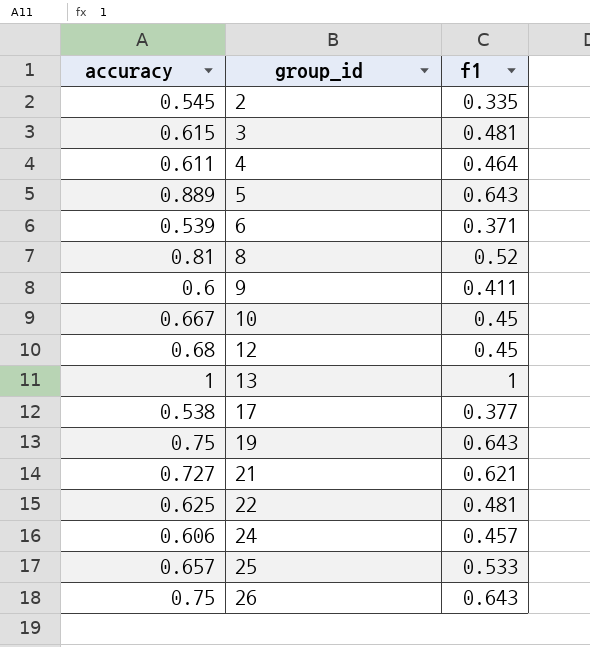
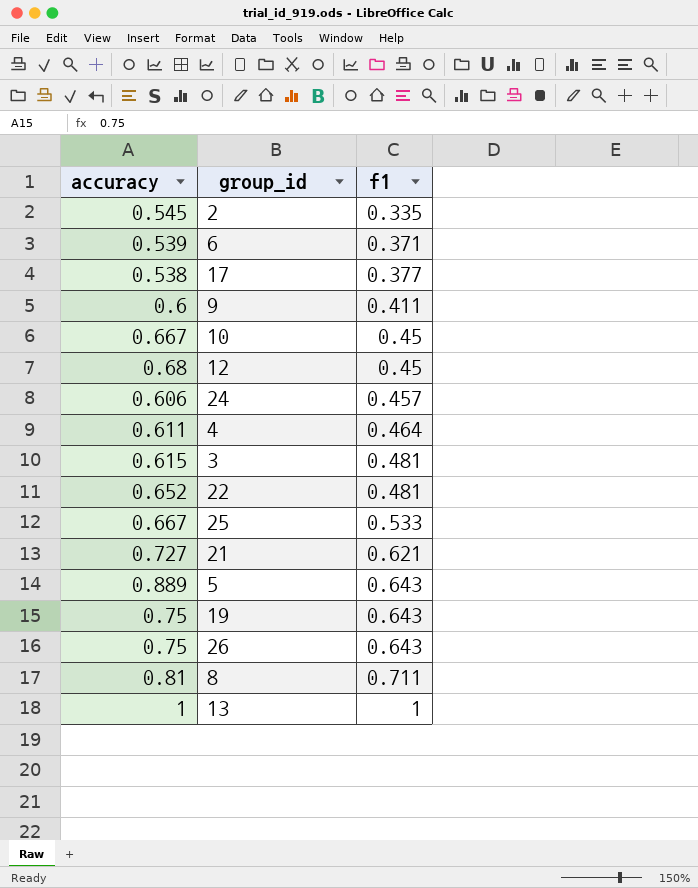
row order: group_id ascending -> f1 ascending
22 | accuracy: 0.625 -> 0.652
25 | accuracy: 0.657 -> 0.667
8 | f1: 0.52 -> 0.711

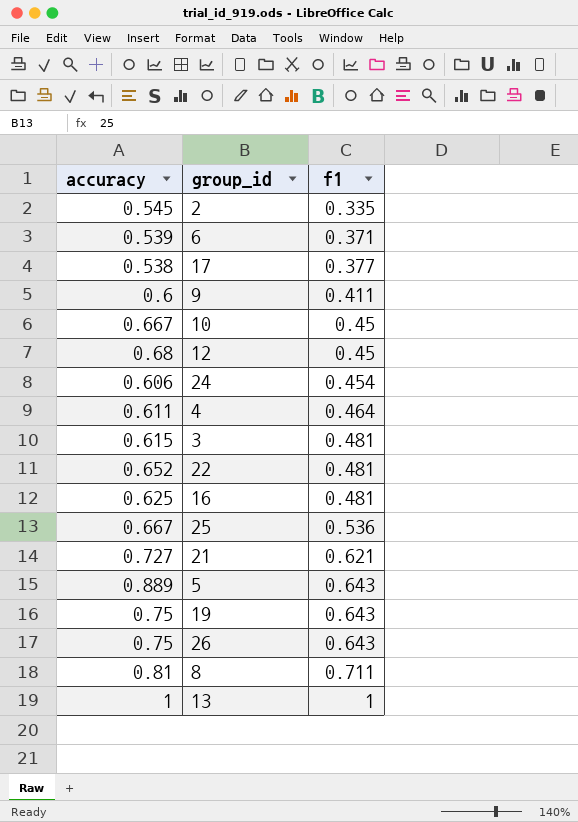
24 | f1: 0.457 -> 0.454
row 16: none -> 0.625 | 0.481
25 | f1: 0.533 -> 0.536

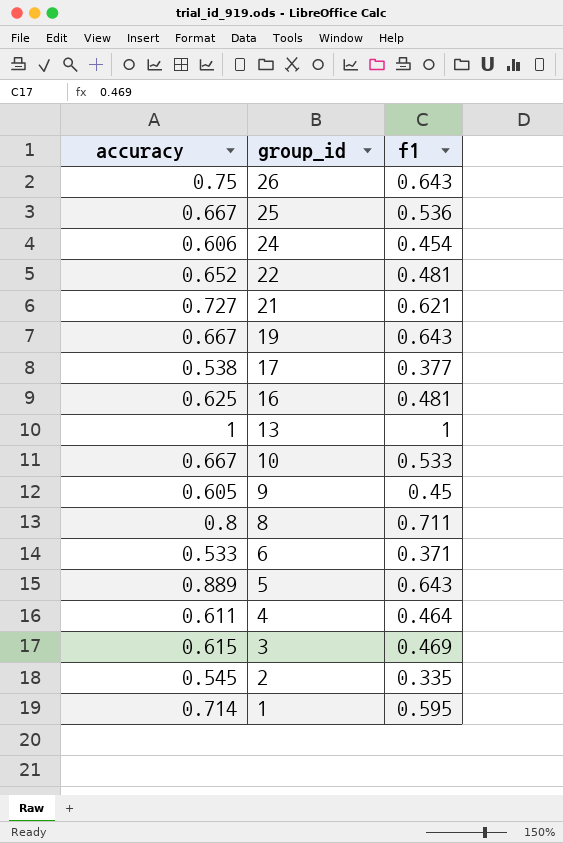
row order: f1 ascending -> group_id descending
row 12: 0.68 | 0.45 -> none
19 | accuracy: 0.75 -> 0.667
10 | f1: 0.45 -> 0.533
9 | accuracy: 0.6 -> 0.605
9 | f1: 0.411 -> 0.45
8 | accuracy: 0.81 -> 0.8
6 | accuracy: 0.539 -> 0.533
3 | f1: 0.481 -> 0.469
row 1: none -> 0.714 | 0.595

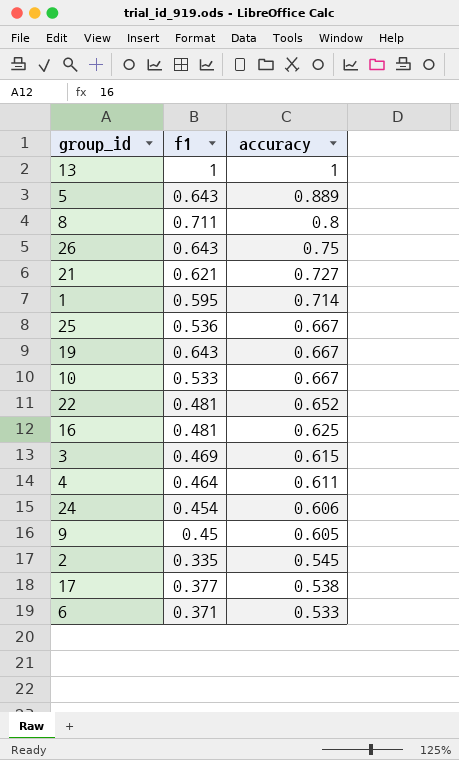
row order: group_id descending -> accuracy descending
column accuracy | position: 1 -> 3

